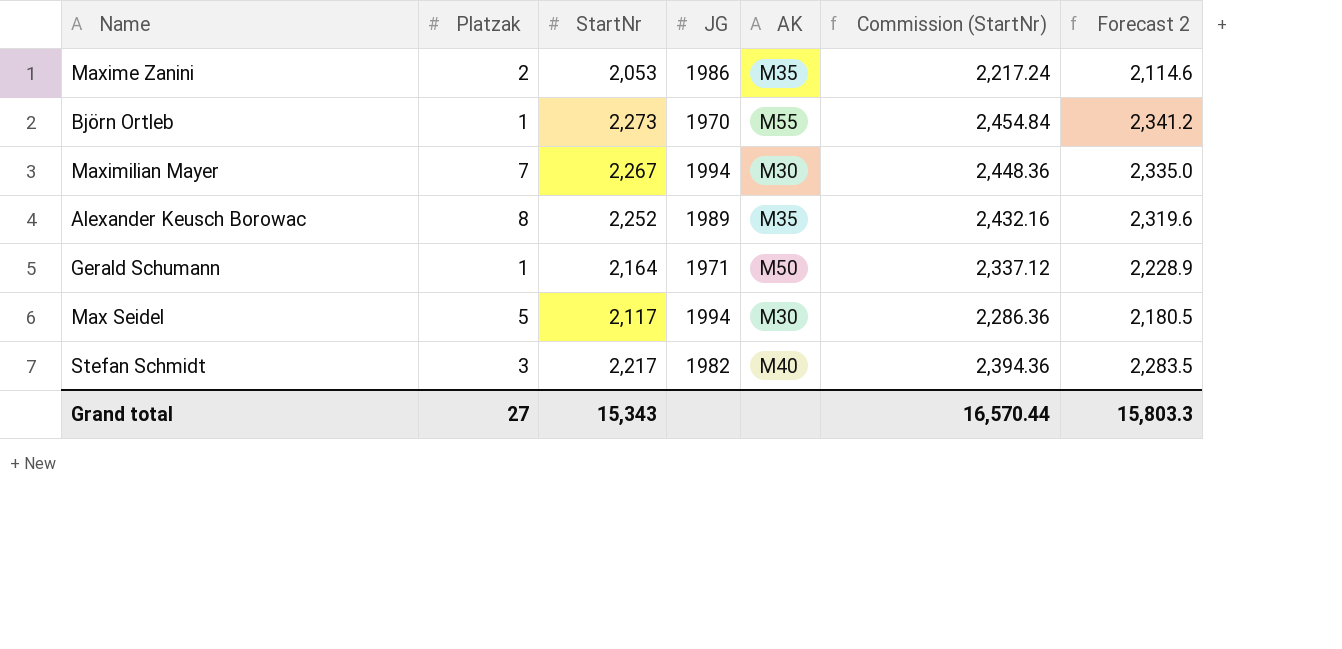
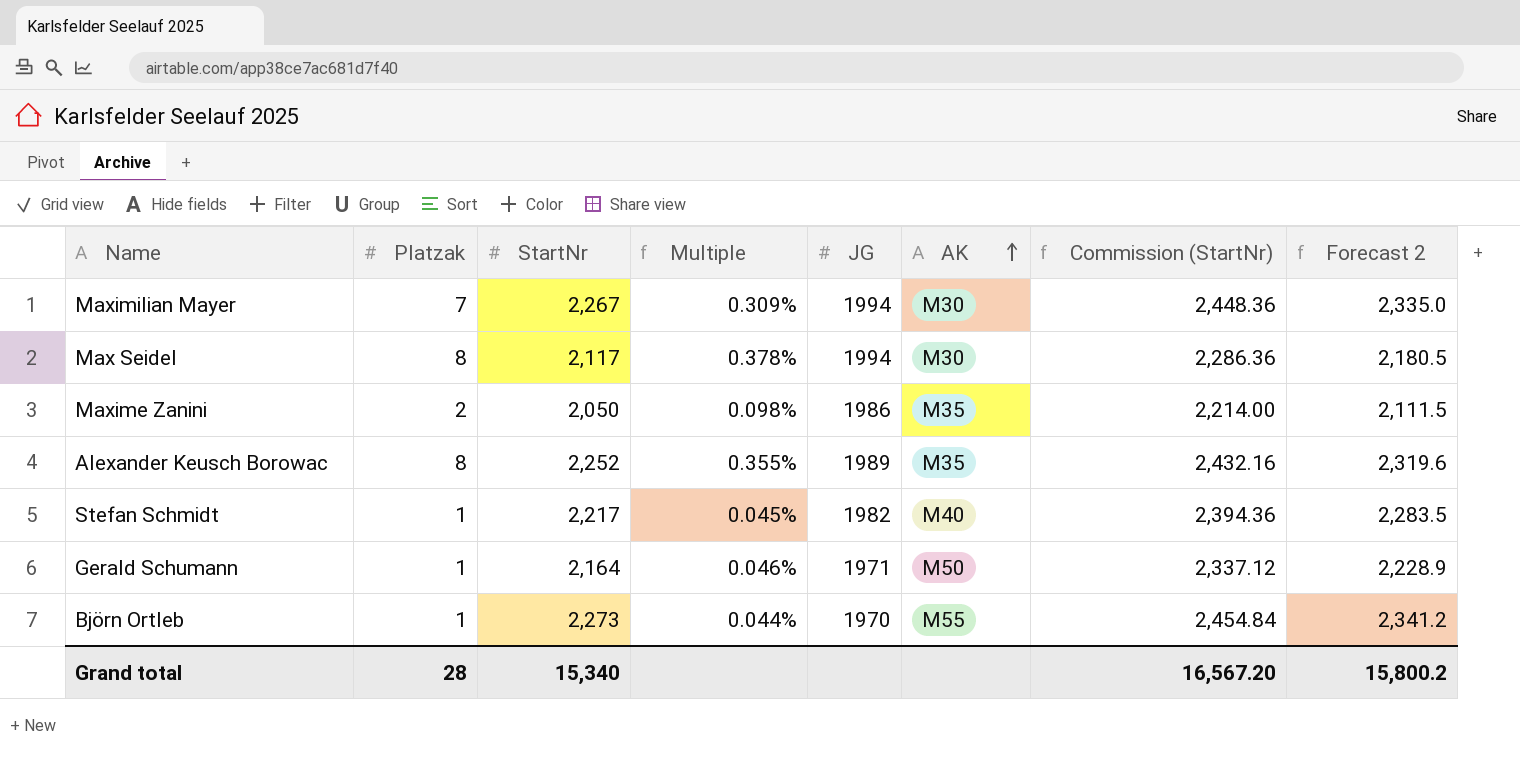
row order: none -> AK ascending
column Multiple | formula: none -> [Platzak] / [StartNr]
Max Seidel | Platzak: 5 -> 8
Maxime Zanini | StartNr: 2,053 -> 2,050
Maxime Zanini | Commission (StartNr): 2,217.24 -> 2,214.00
Maxime Zanini | Forecast 2: 2,114.6 -> 2,111.5
Stefan Schmidt | Platzak: 3 -> 1
Grand total | Platzak: 27 -> 28
Grand total | StartNr: 15,343 -> 15,340
Grand total | Commission (StartNr): 16,570.44 -> 16,567.20
Grand total | Forecast 2: 15,803.3 -> 15,800.2

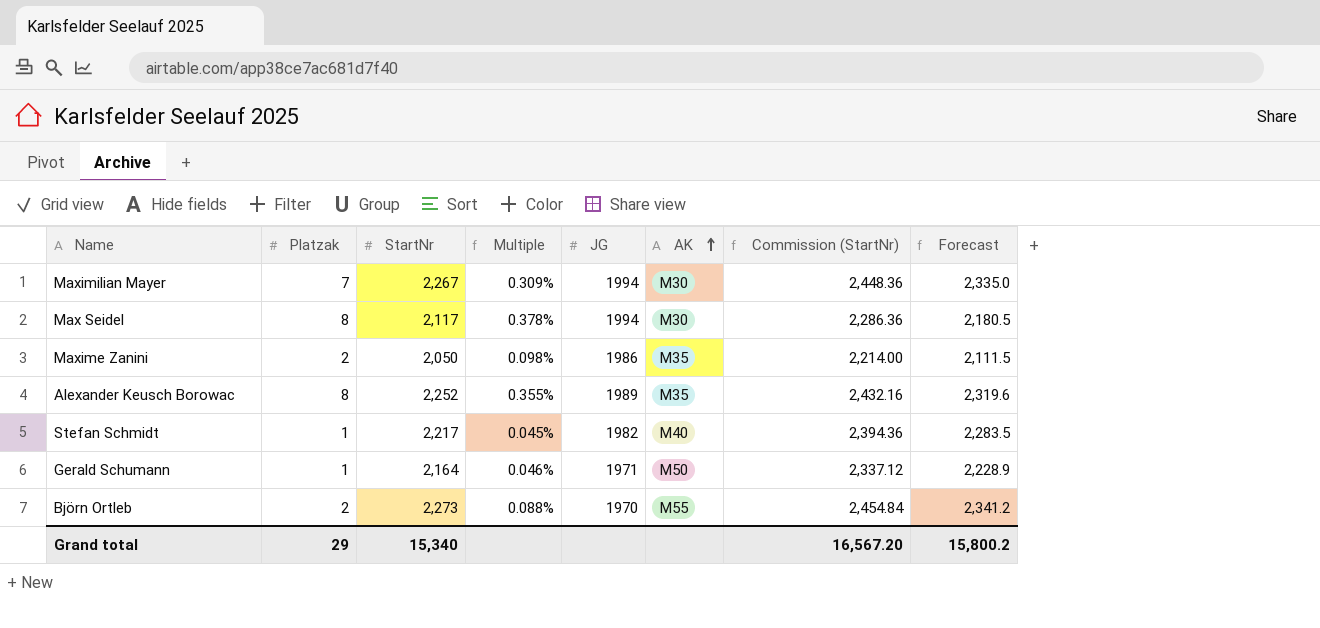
column name: Forecast 2 -> Forecast
Björn Ortleb | Platzak: 1 -> 2
Björn Ortleb | Multiple: 0.044% -> 0.088%
Grand total | Platzak: 28 -> 29

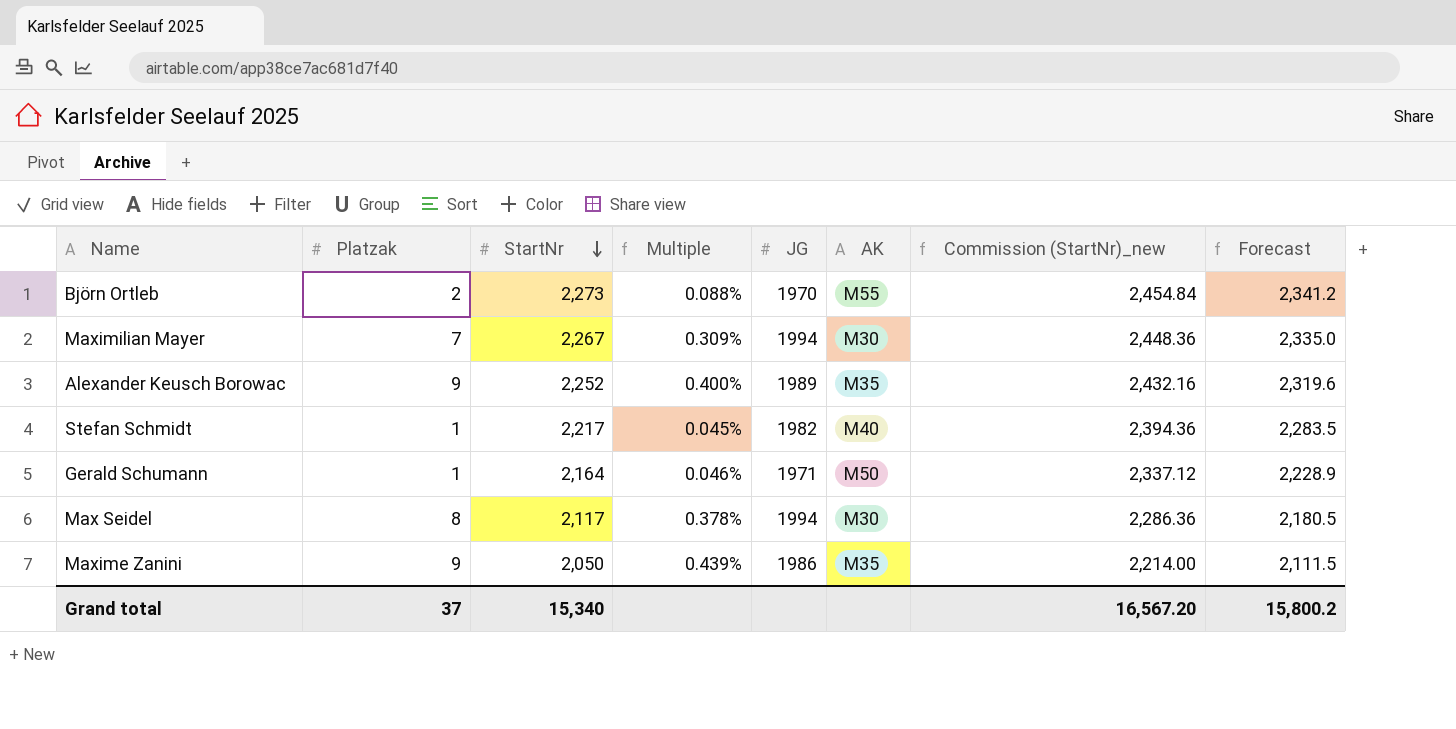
row order: AK ascending -> StartNr descending
column name: Commission (StartNr) -> Commission (StartNr)_new
Alexander Keusch Borowac | Platzak: 8 -> 9
Alexander Keusch Borowac | Multiple: 0.355% -> 0.400%
Maxime Zanini | Platzak: 2 -> 9
Maxime Zanini | Multiple: 0.098% -> 0.439%
Grand total | Platzak: 29 -> 37

